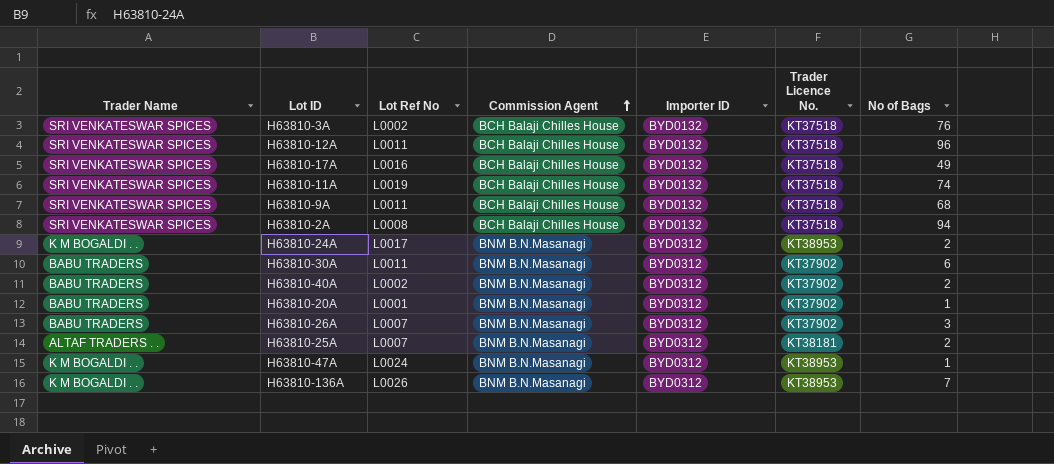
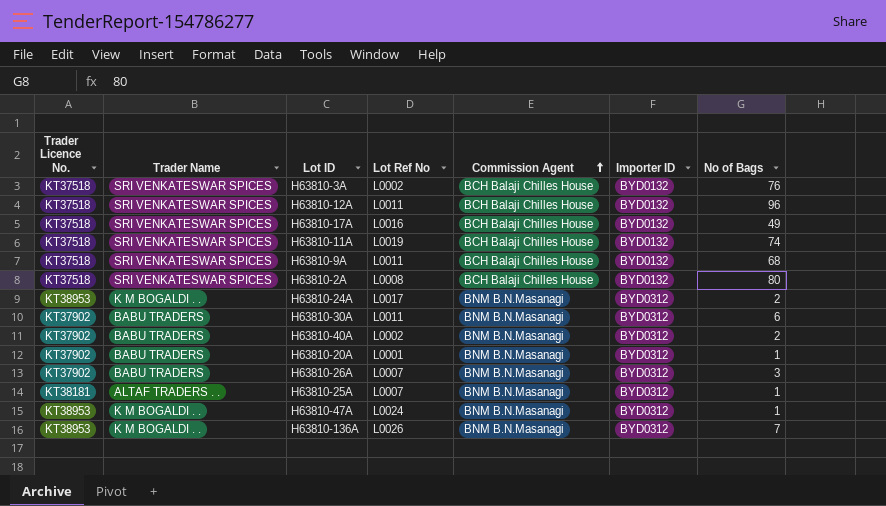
column Trader Licence No. | position: 6 -> 1
H63810-2A | No of Bags: 94 -> 80
H63810-25A | No of Bags: 2 -> 1

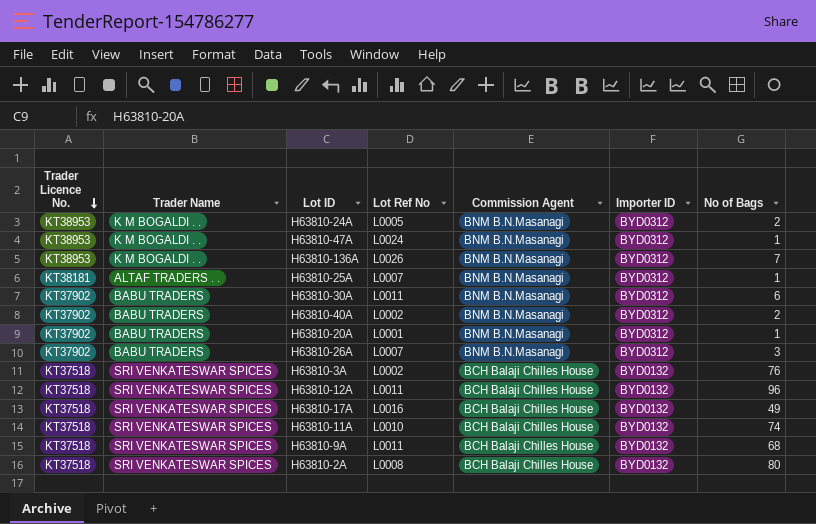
row order: Commission Agent ascending -> Trader Licence No. descending
H63810-24A | Lot Ref No: L0017 -> L0005
H63810-11A | Lot Ref No: L0019 -> L0010

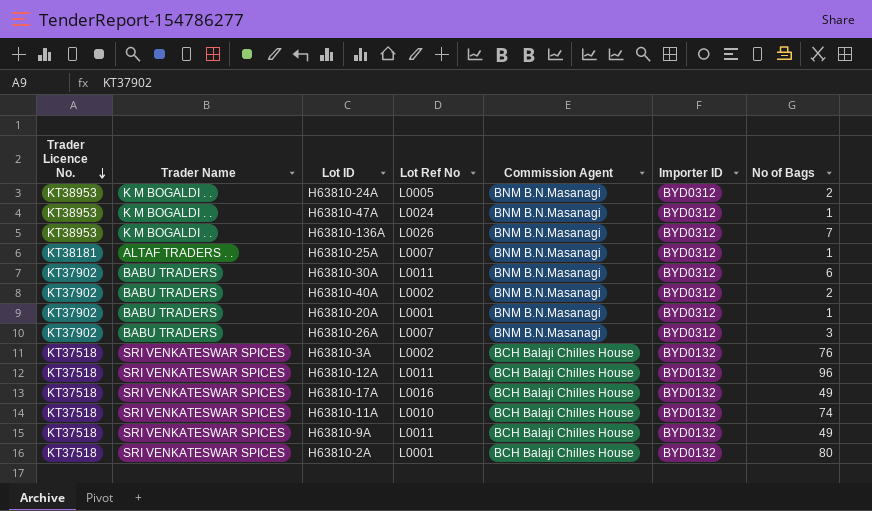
H63810-9A | No of Bags: 68 -> 49
H63810-2A | Lot Ref No: L0008 -> L0001

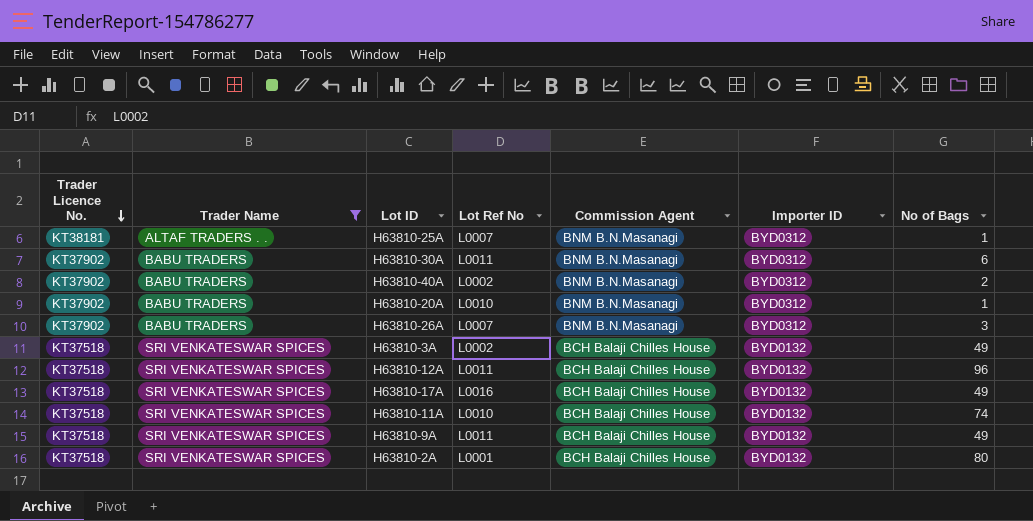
filter: none -> Trader Name != K M BOGALDI . .
H63810-20A | Lot Ref No: L0001 -> L0010
H63810-3A | No of Bags: 76 -> 49

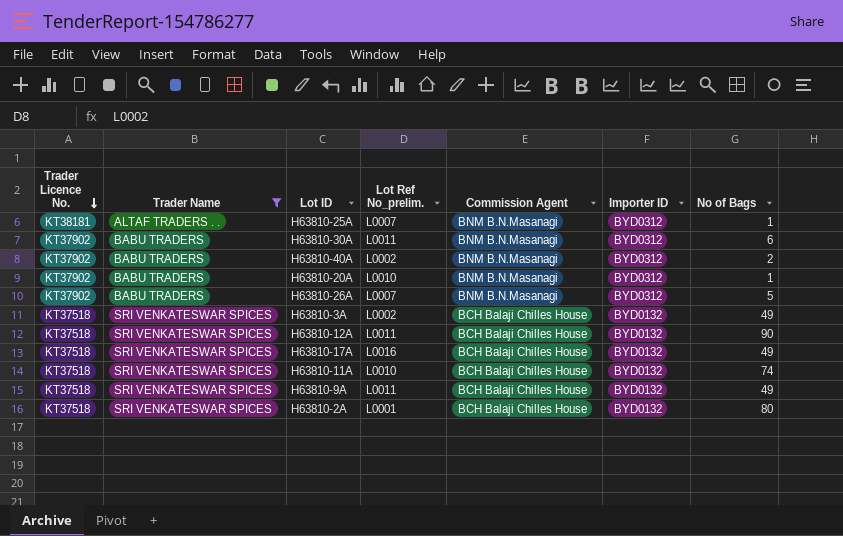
column name: Lot Ref No -> Lot Ref No_prelim.
H63810-26A | No of Bags: 3 -> 5
H63810-12A | No of Bags: 96 -> 90

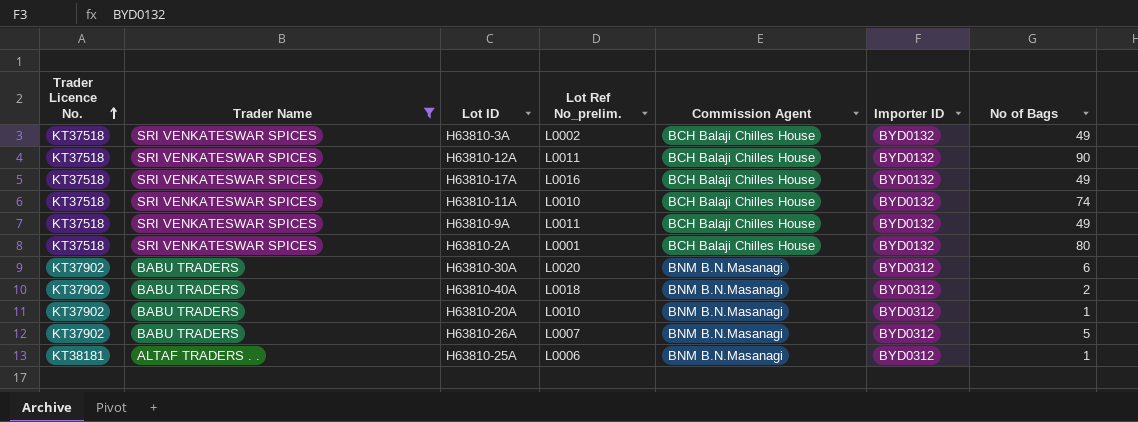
row order: Trader Licence No. descending -> Trader Licence No. ascending
H63810-30A | Lot Ref No_prelim.: L0011 -> L0020
H63810-40A | Lot Ref No_prelim.: L0002 -> L0018
H63810-25A | Lot Ref No_prelim.: L0007 -> L0006

